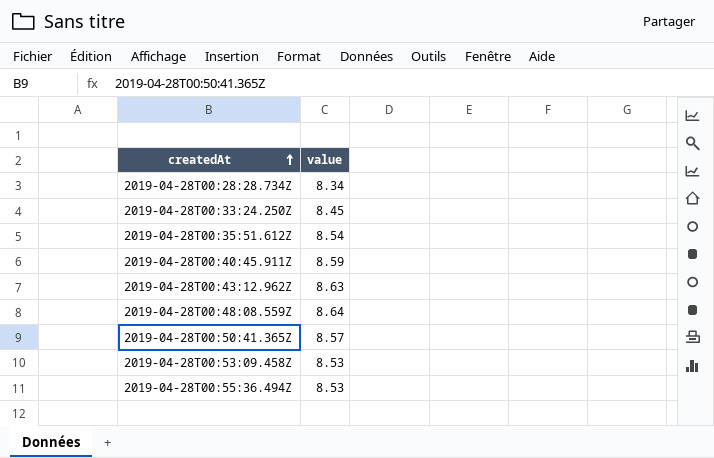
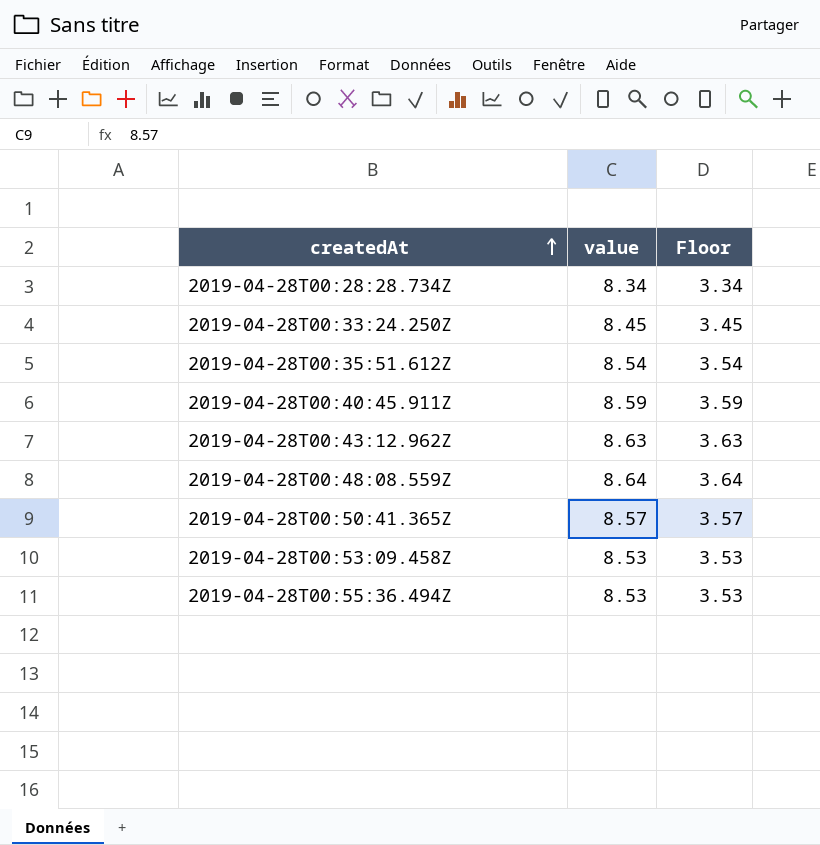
column Floor | formula: none -> [value] - 5

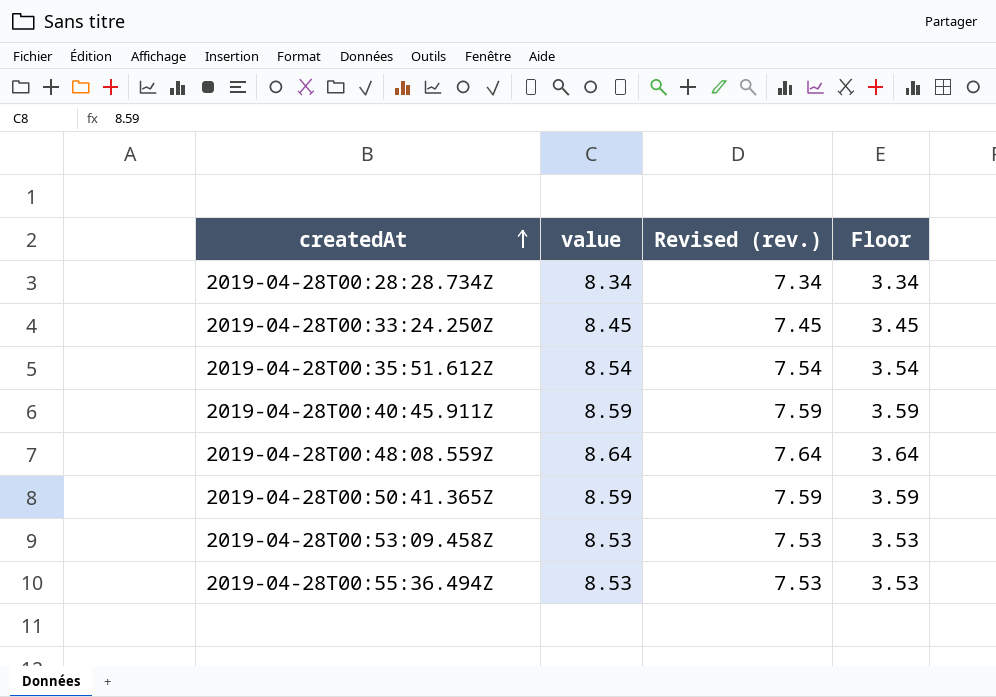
column Revised (rev.) | formula: none -> [value] - 1
row 2019-04-28T00:43:12.962Z: 8.63 | 3.63 -> none
2019-04-28T00:50:41.365Z | value: 8.57 -> 8.59
2019-04-28T00:50:41.365Z | Floor: 3.57 -> 3.59

